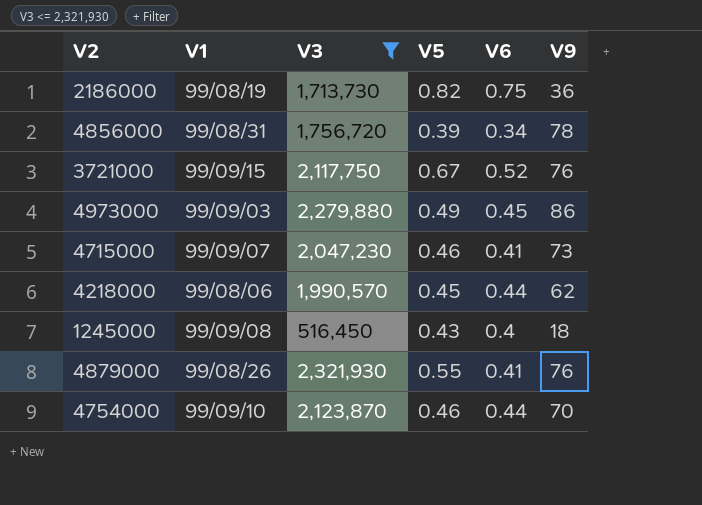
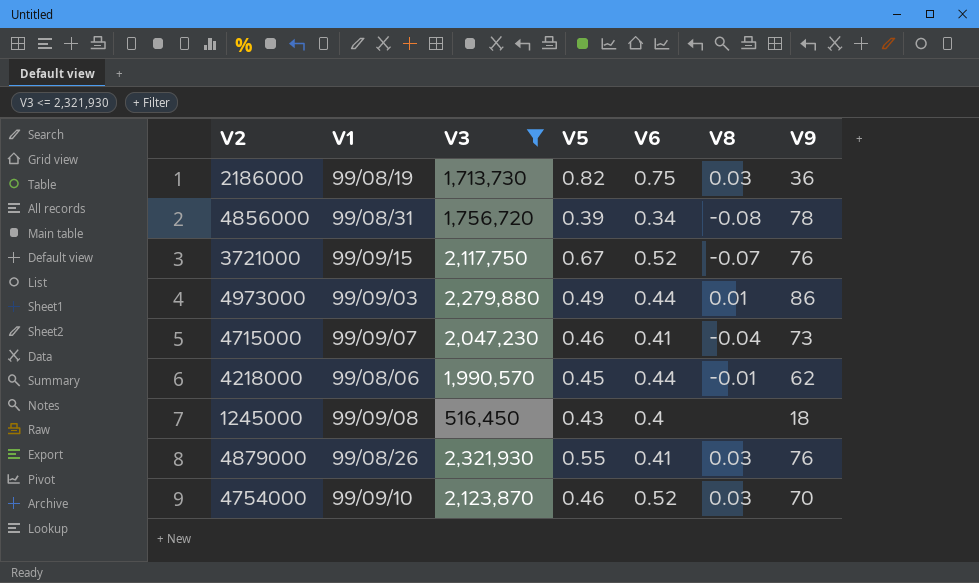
column V8 | position: none -> 6
4973000 | V6: 0.45 -> 0.44
4754000 | V6: 0.44 -> 0.52

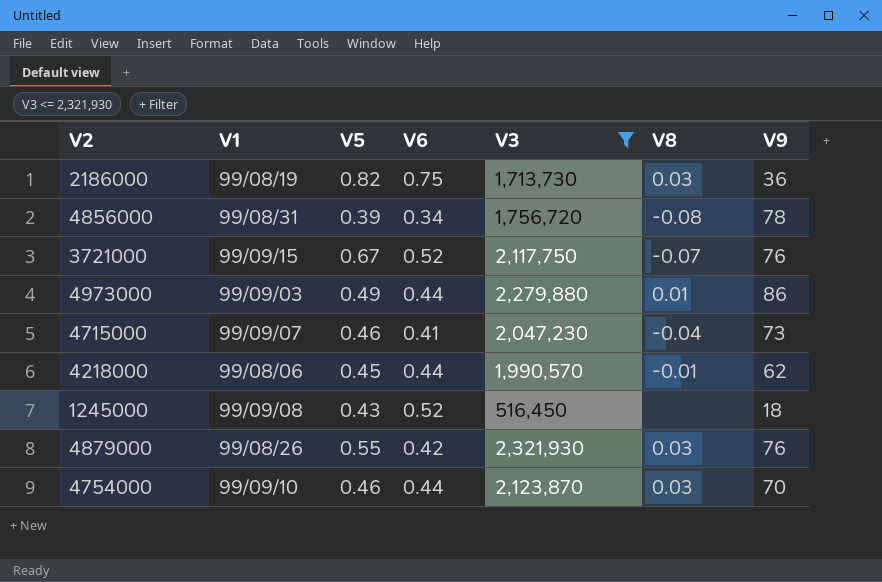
column V3 | position: 3 -> 5
1245000 | V6: 0.4 -> 0.52
4879000 | V6: 0.41 -> 0.42
4754000 | V6: 0.52 -> 0.44

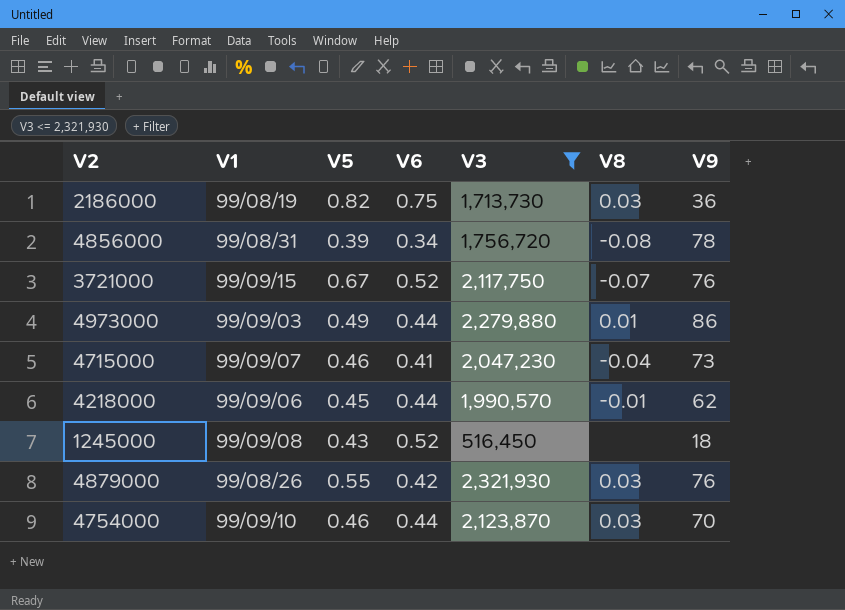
4218000 | V1: 99/08/06 -> 99/09/06

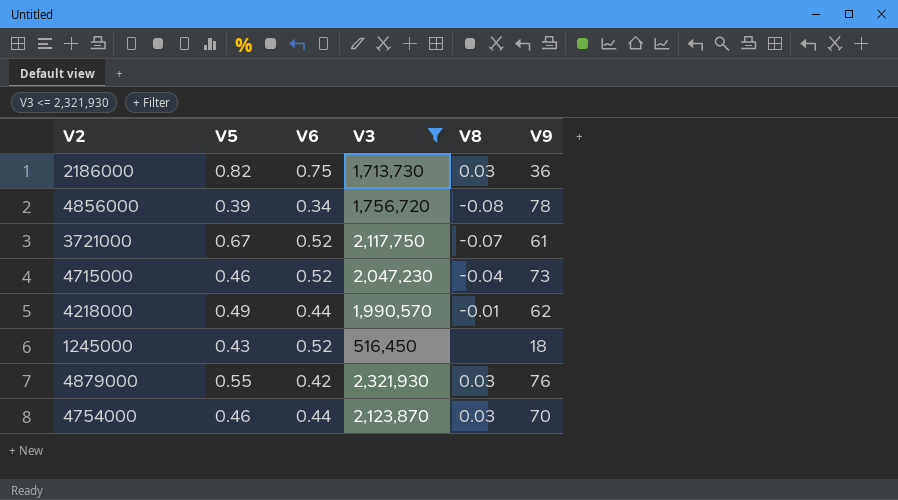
column V1 | position: 2 -> none
row 4973000: 99/09/03 | 0.49 | 0.44 | 2,279,880 | 0.01 | 86 -> none
3721000 | V9: 76 -> 61
4715000 | V6: 0.41 -> 0.52
4218000 | V5: 0.45 -> 0.49

